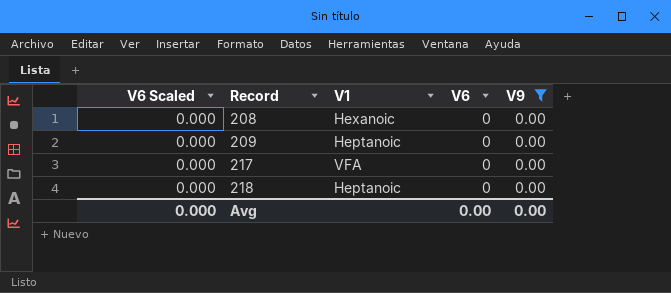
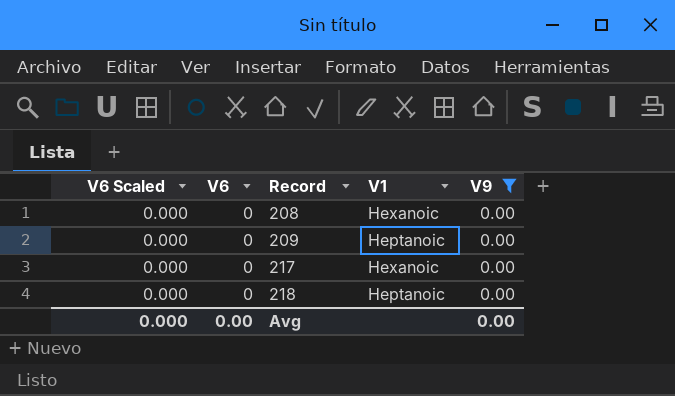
column V6 | position: 4 -> 2
217 | V1: VFA -> Hexanoic

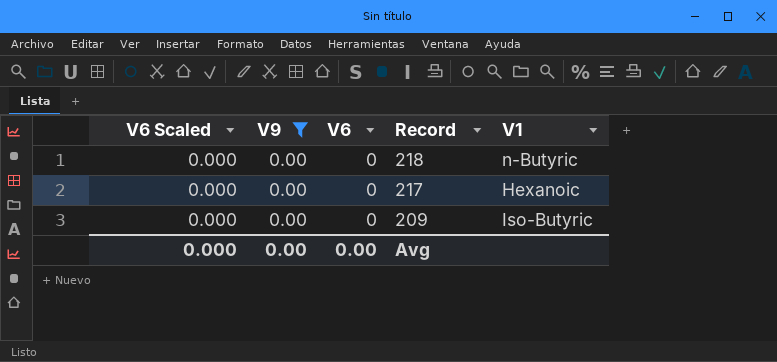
row order: Record ascending -> Record descending
column V9 | position: 5 -> 2
row 208: 0.000 | 0 | Hexanoic | 0.00 -> none
218 | V1: Heptanoic -> n-Butyric
209 | V1: Heptanoic -> Iso-Butyric

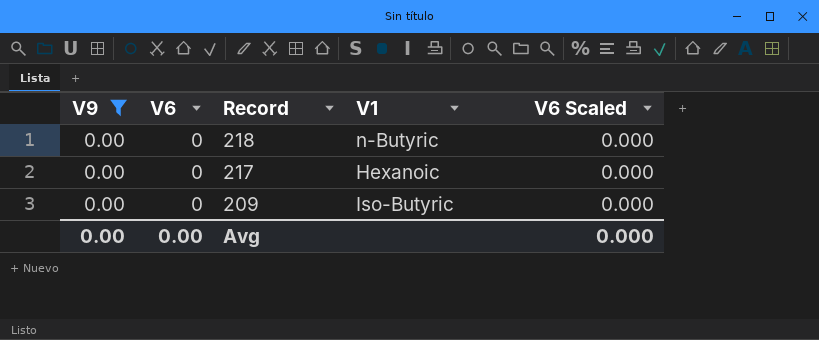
column V6 Scaled | position: 1 -> 5

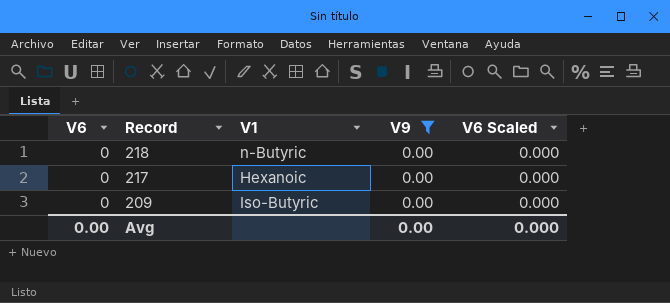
column V9 | position: 1 -> 4

